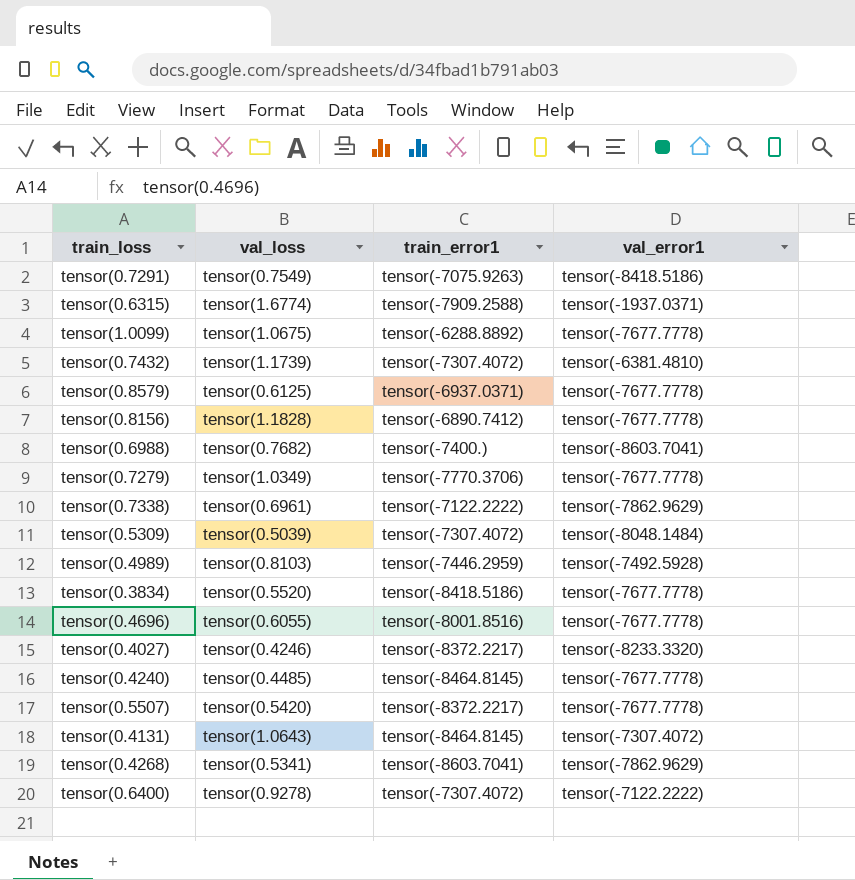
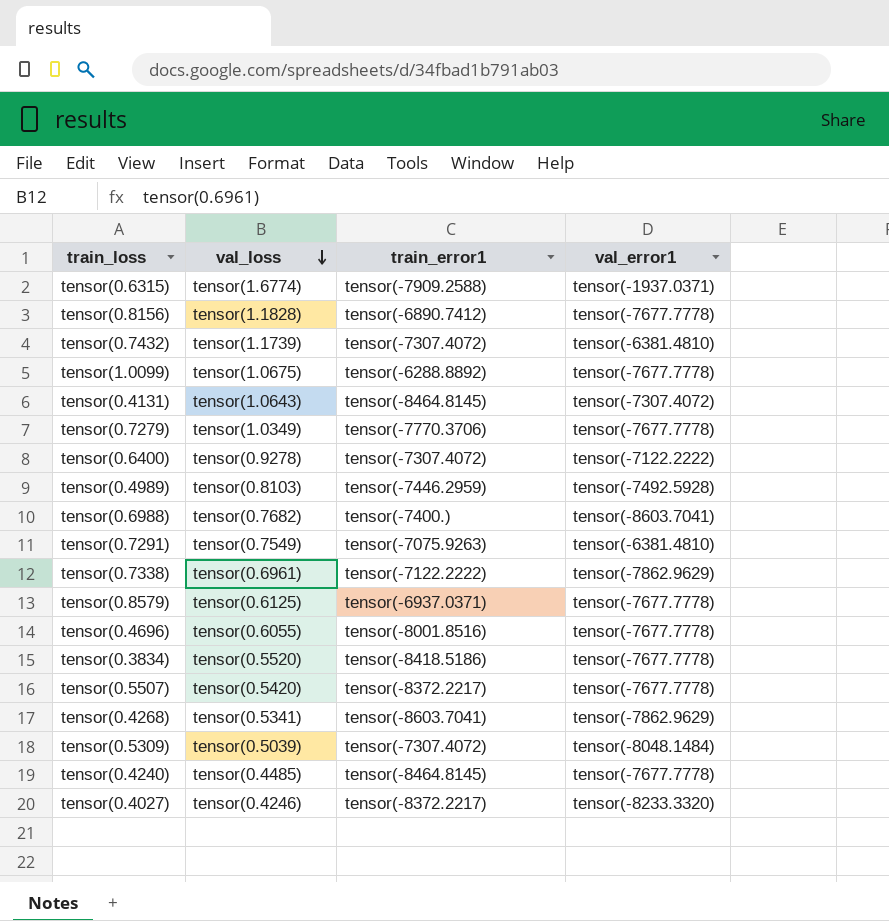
row order: none -> val_loss descending
tensor(0.7291) | val_error1: tensor(-8418.5186) -> tensor(-6381.4810)

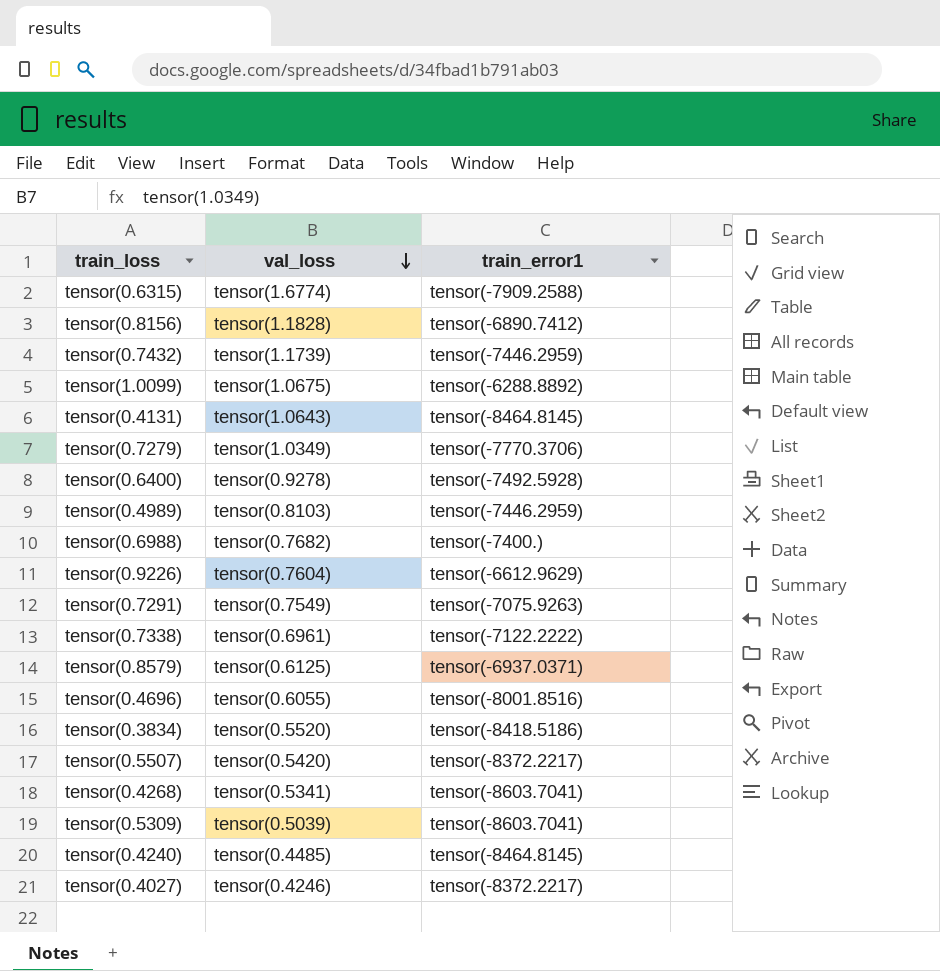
column val_error1 | position: 4 -> none
tensor(0.7432) | train_error1: tensor(-7307.4072) -> tensor(-7446.2959)
tensor(0.6400) | train_error1: tensor(-7307.4072) -> tensor(-7492.5928)
row tensor(0.9226): none -> tensor(0.7604) | tensor(-6612.9629)
tensor(0.5309) | train_error1: tensor(-7307.4072) -> tensor(-8603.7041)

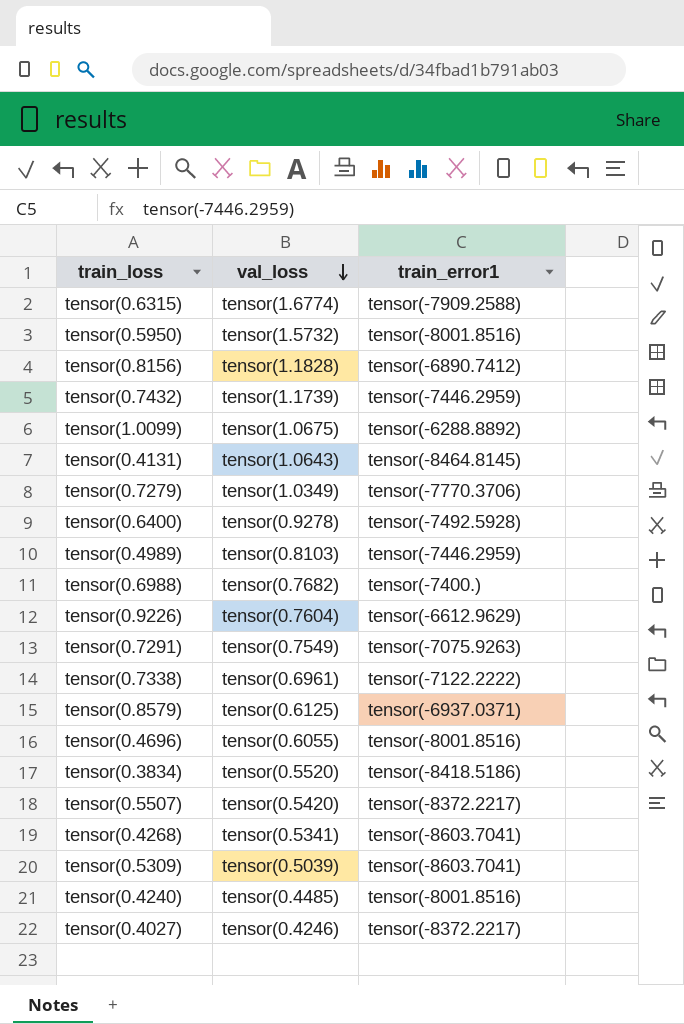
row tensor(0.5950): none -> tensor(1.5732) | tensor(-8001.8516)
tensor(0.4240) | train_error1: tensor(-8464.8145) -> tensor(-8001.8516)

